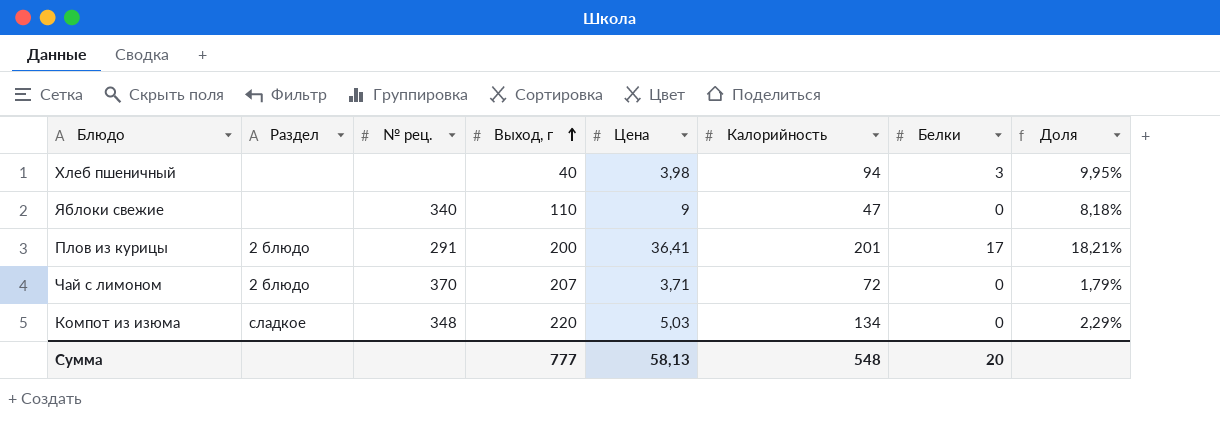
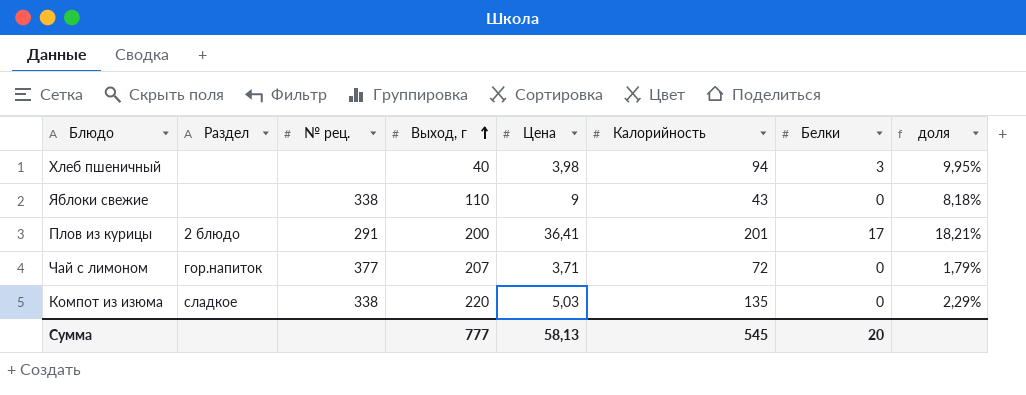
column name: Доля -> доля
Яблоки свежие | № рец.: 340 -> 338
Яблоки свежие | Калорийность: 47 -> 43
Чай с лимоном | Раздел: 2 блюдо -> гор.напиток
Чай с лимоном | № рец.: 370 -> 377
Компот из изюма | № рец.: 348 -> 338
Компот из изюма | Калорийность: 134 -> 135
Сумма | Калорийность: 548 -> 545

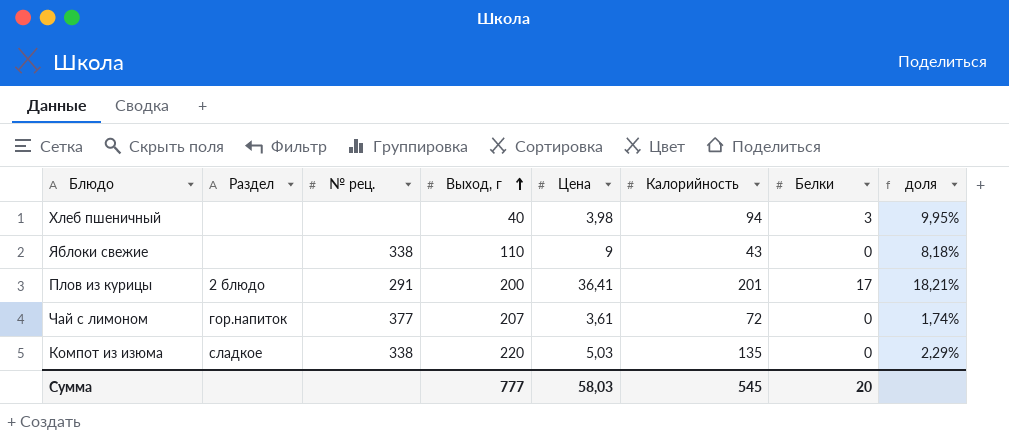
Чай с лимоном | Цена: 3,71 -> 3,61
Чай с лимоном | доля: 1,79% -> 1,74%
Сумма | Цена: 58,13 -> 58,03

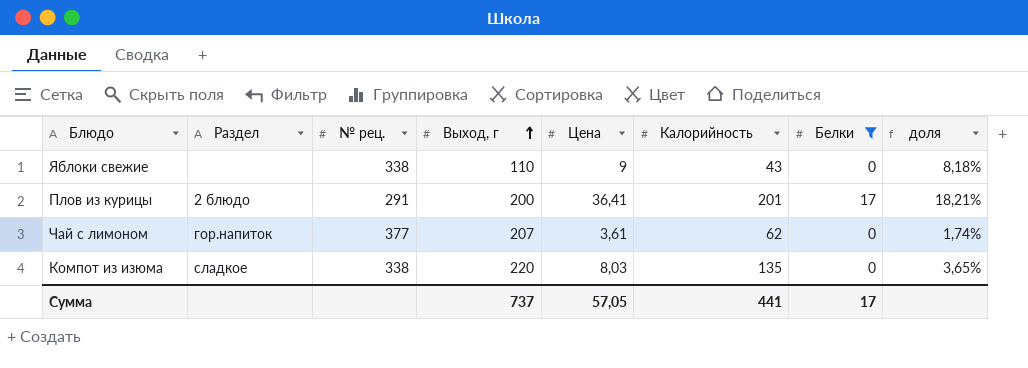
filter: none -> Белки != 3
Чай с лимоном | Калорийность: 72 -> 62
Компот из изюма | Цена: 5,03 -> 8,03
Компот из изюма | доля: 2,29% -> 3,65%
Сумма | Выход, г: 777 -> 737
Сумма | Цена: 58,03 -> 57,05
Сумма | Калорийность: 545 -> 441
Сумма | Белки: 20 -> 17

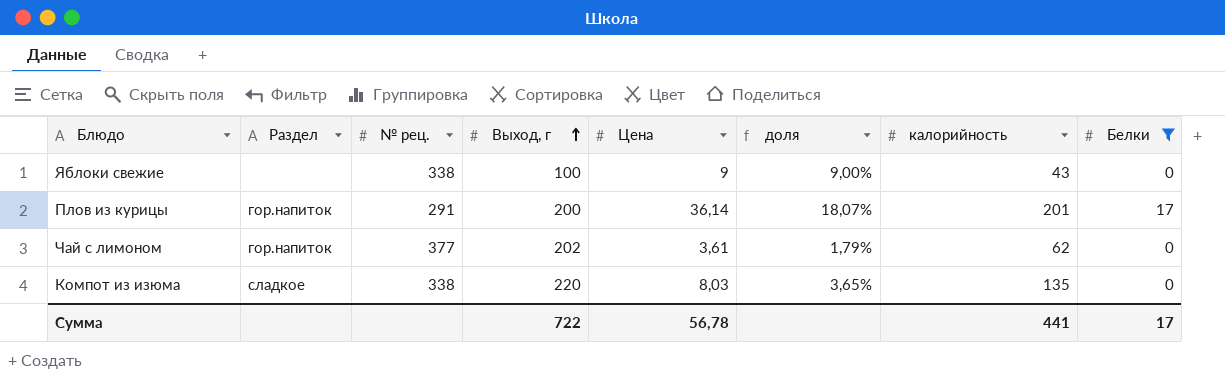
column доля | position: 8 -> 6
column name: Калорийность -> калорийность
Яблоки свежие | Выход, г: 110 -> 100
Яблоки свежие | доля: 8,18% -> 9,00%
Плов из курицы | Раздел: 2 блюдо -> гор.напиток
Плов из курицы | Цена: 36,41 -> 36,14
Плов из курицы | доля: 18,21% -> 18,07%
Чай с лимоном | Выход, г: 207 -> 202
Чай с лимоном | доля: 1,74% -> 1,79%
Сумма | Выход, г: 737 -> 722
Сумма | Цена: 57,05 -> 56,78

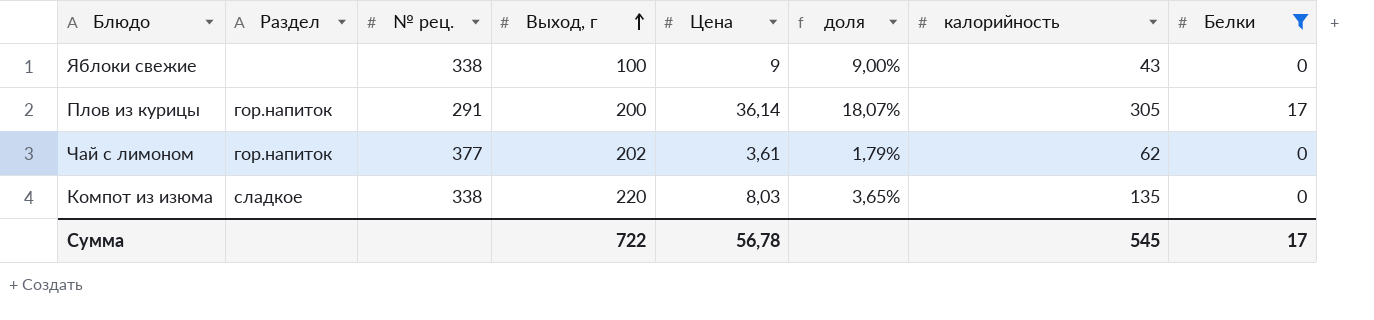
Плов из курицы | калорийность: 201 -> 305
Сумма | калорийность: 441 -> 545

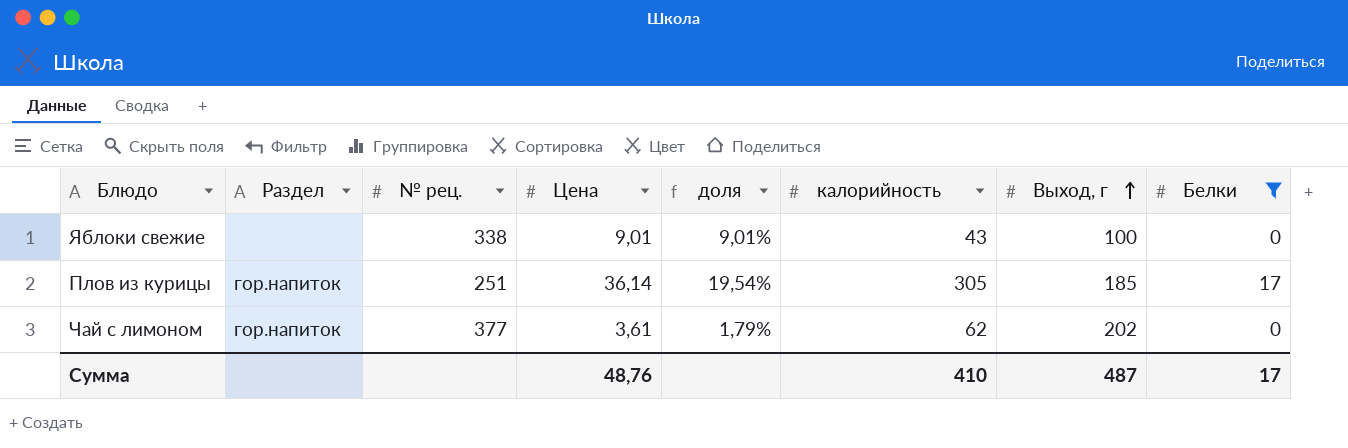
column Выход, г | position: 4 -> 7
row Компот из изюма: сладкое | 338 | 220 | 8,03 | 3,65% | 135 | 0 -> none
Яблоки свежие | Цена: 9 -> 9,01
Яблоки свежие | доля: 9,00% -> 9,01%
Плов из курицы | № рец.: 291 -> 251
Плов из курицы | доля: 18,07% -> 19,54%
Плов из курицы | Выход, г: 200 -> 185
Сумма | Цена: 56,78 -> 48,76
Сумма | калорийность: 545 -> 410
Сумма | Выход, г: 722 -> 487

